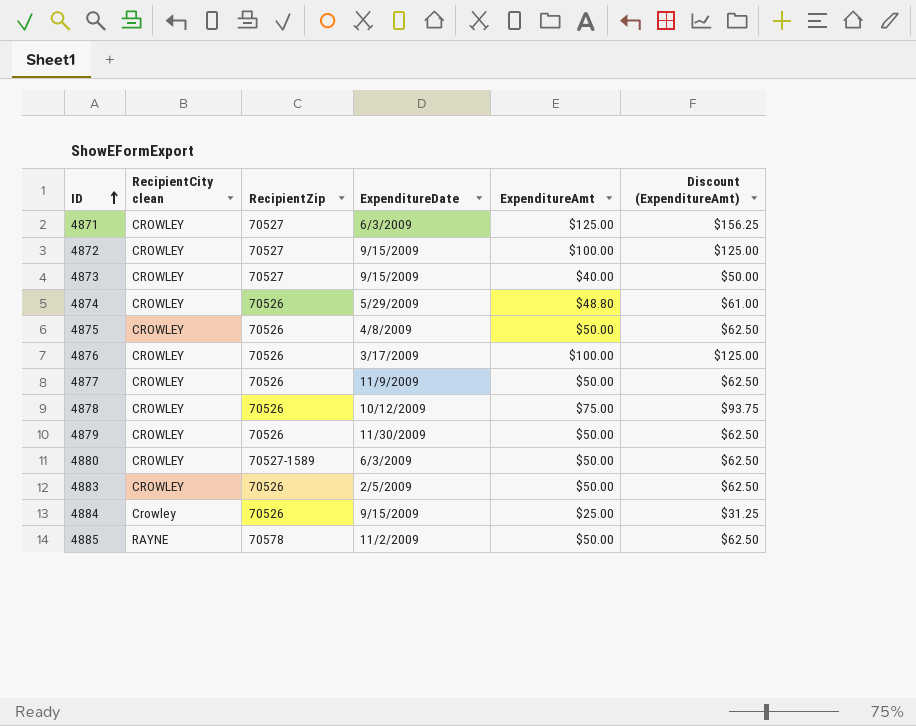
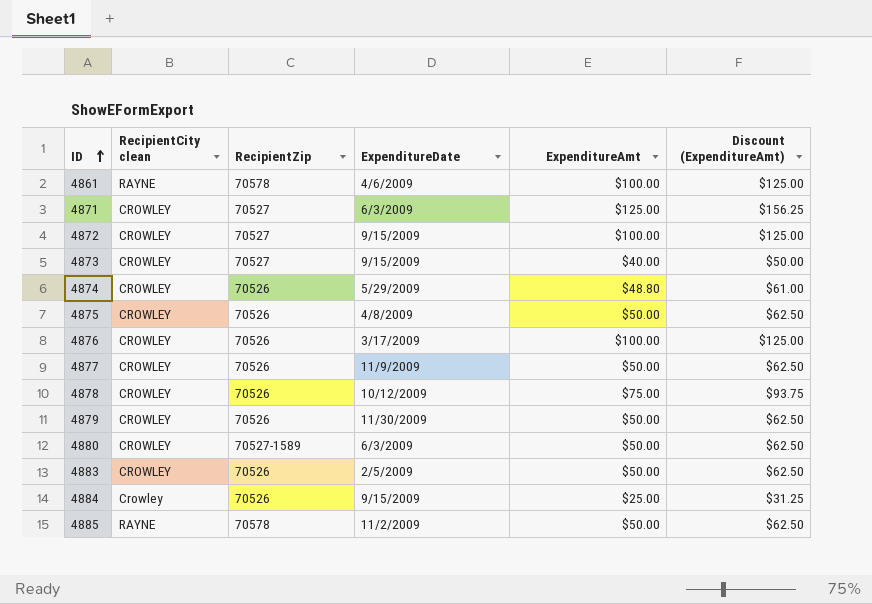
row 4861: none -> RAYNE | 70578 | 4/6/2009 | $100.00 | $125.00

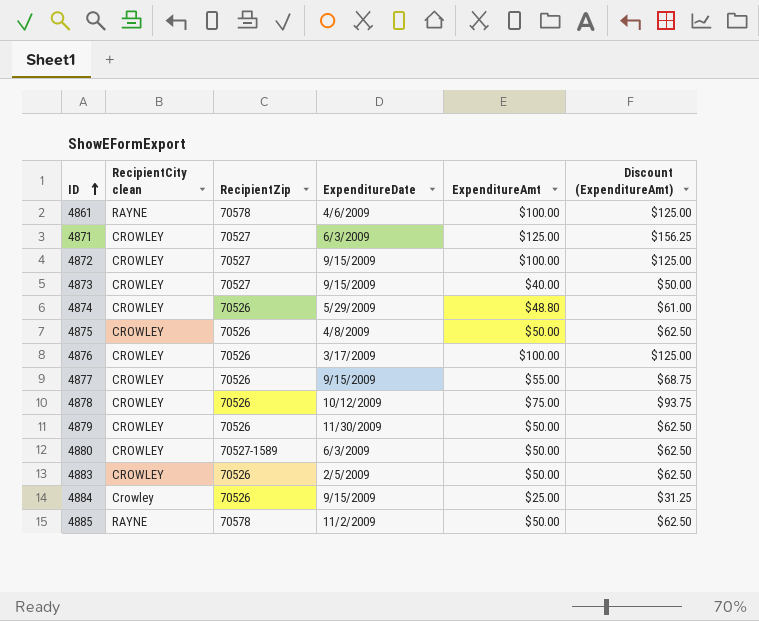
4877 | ExpenditureDate: 11/9/2009 -> 9/15/2009
4877 | ExpenditureAmt: $50.00 -> $55.00
4877 | Discount (ExpenditureAmt): $62.50 -> $68.75

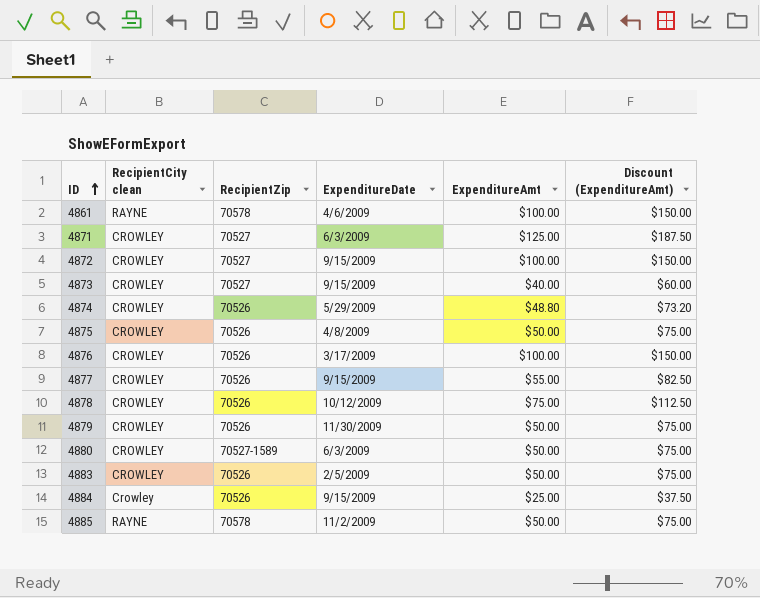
column Discount (ExpenditureAmt) | formula: [ExpenditureAmt] * 1.25 -> [ExpenditureAmt] * 1.5

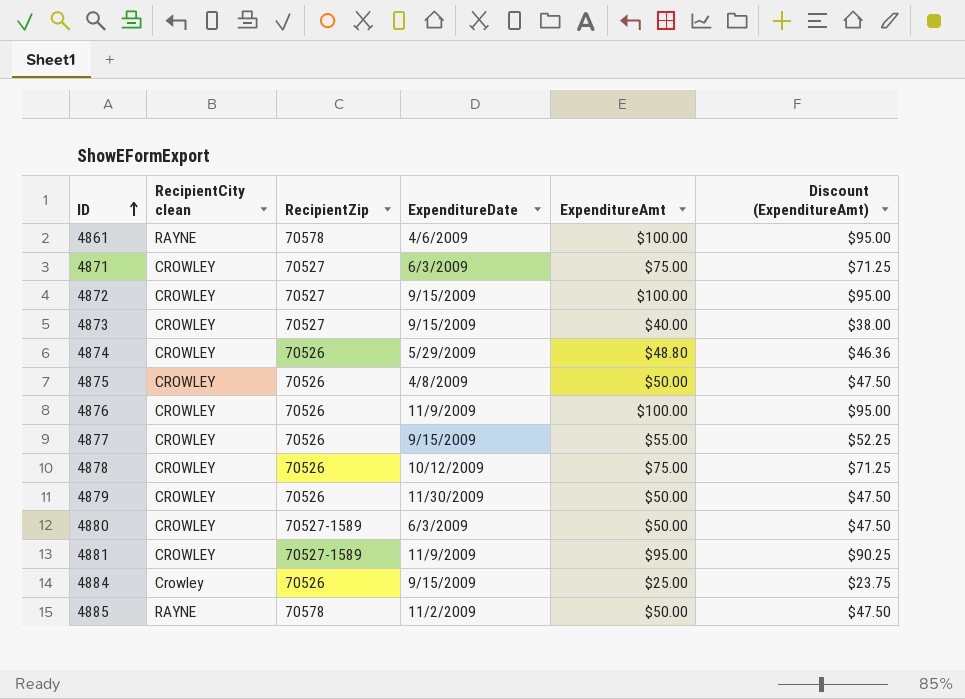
column Discount (ExpenditureAmt) | formula: [ExpenditureAmt] * 1.5 -> [ExpenditureAmt] * 0.95
row 4883: CROWLEY | 70526 | 2/5/2009 | $50.00 | $75.00 -> none
4871 | ExpenditureAmt: $125.00 -> $75.00
4876 | ExpenditureDate: 3/17/2009 -> 11/9/2009
row 4881: none -> CROWLEY | 70527-1589 | 11/9/2009 | $95.00 | $90.25

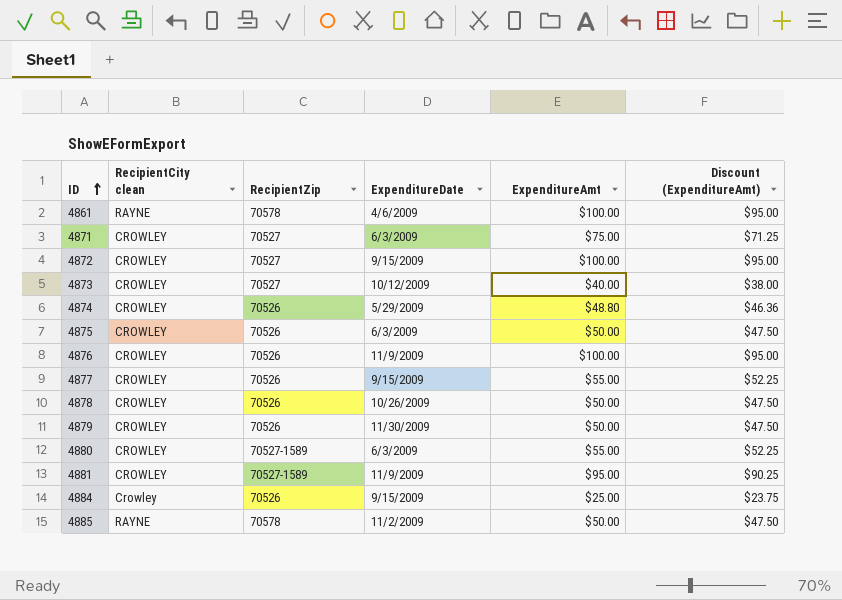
4873 | ExpenditureDate: 9/15/2009 -> 10/12/2009
4875 | ExpenditureDate: 4/8/2009 -> 6/3/2009
4878 | ExpenditureDate: 10/12/2009 -> 10/26/2009
4878 | ExpenditureAmt: $75.00 -> $50.00
4878 | Discount (ExpenditureAmt): $71.25 -> $47.50
4880 | ExpenditureAmt: $50.00 -> $55.00
4880 | Discount (ExpenditureAmt): $47.50 -> $52.25

